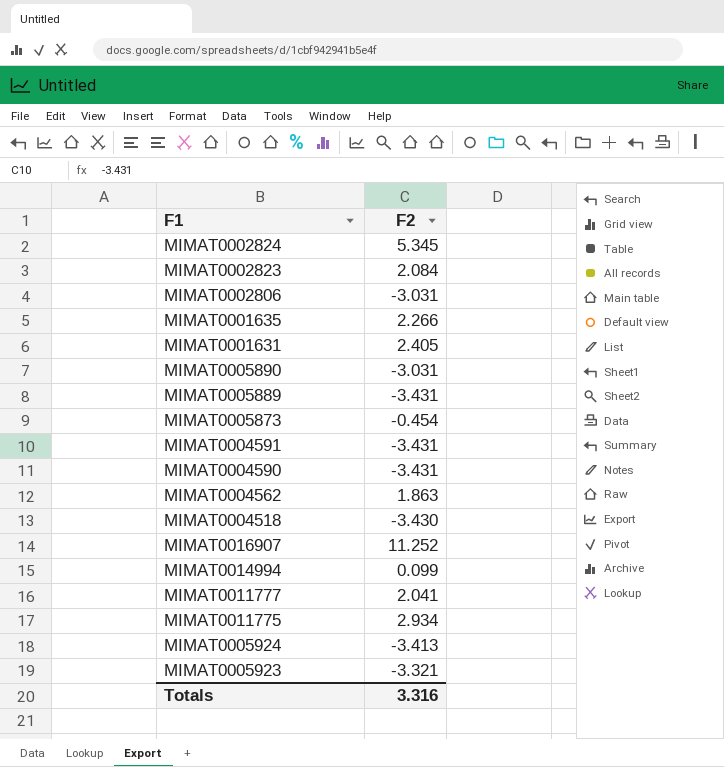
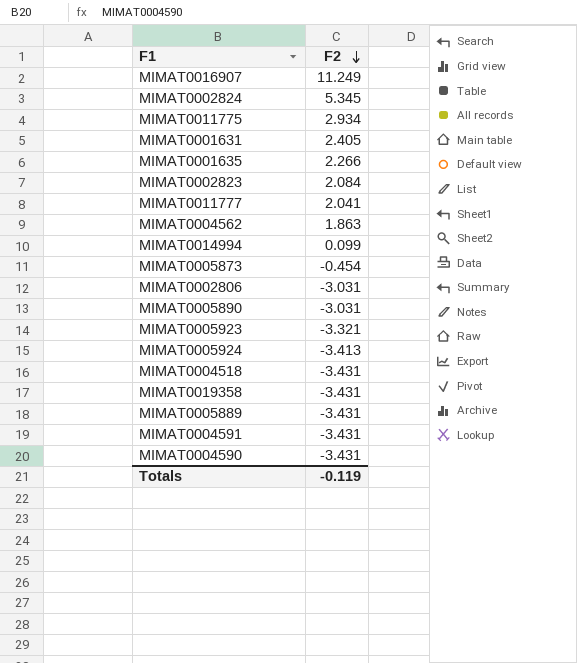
row order: none -> F2 descending
MIMAT0016907 | F2: 11.252 -> 11.249
MIMAT0004518 | F2: -3.430 -> -3.431
row MIMAT0019358: none -> -3.431
Totals | F2: 3.316 -> -0.119

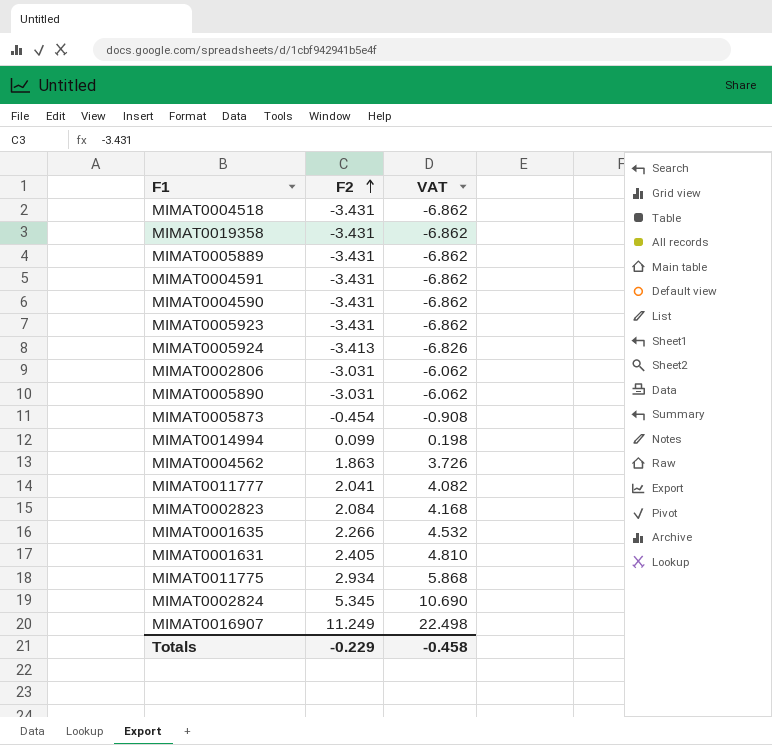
row order: F2 descending -> F2 ascending
column VAT | formula: none -> [F2] * 2
MIMAT0005923 | F2: -3.321 -> -3.431
Totals | F2: -0.119 -> -0.229

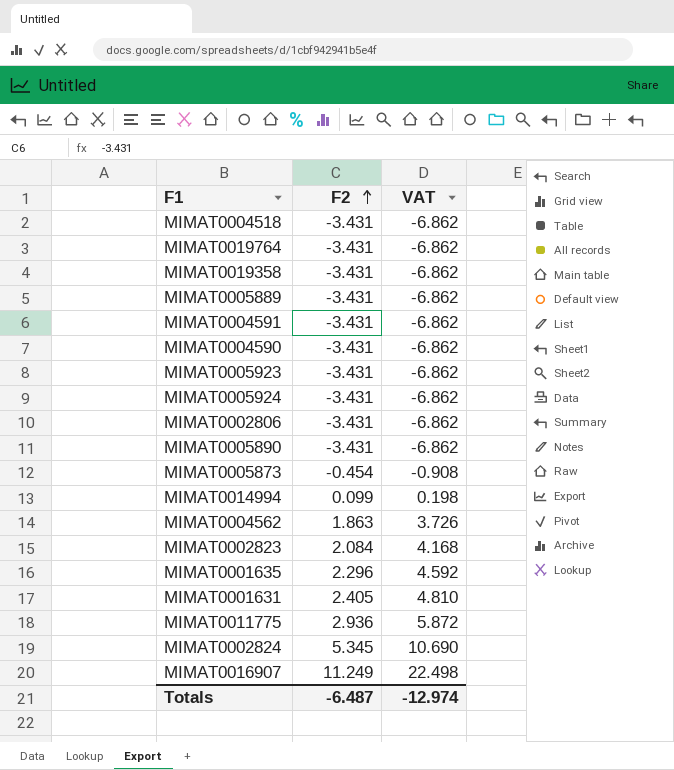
row MIMAT0011777: 2.041 | 4.082 -> none
row MIMAT0019764: none -> -3.431 | -6.862
MIMAT0005924 | F2: -3.413 -> -3.431
MIMAT0005924 | VAT: -6.826 -> -6.862
MIMAT0002806 | F2: -3.031 -> -3.431
MIMAT0002806 | VAT: -6.062 -> -6.862
MIMAT0005890 | F2: -3.031 -> -3.431
MIMAT0005890 | VAT: -6.062 -> -6.862
MIMAT0001635 | F2: 2.266 -> 2.296
MIMAT0001635 | VAT: 4.532 -> 4.592
MIMAT0011775 | F2: 2.934 -> 2.936
MIMAT0011775 | VAT: 5.868 -> 5.872
Totals | F2: -0.229 -> -6.487
Totals | VAT: -0.458 -> -12.974

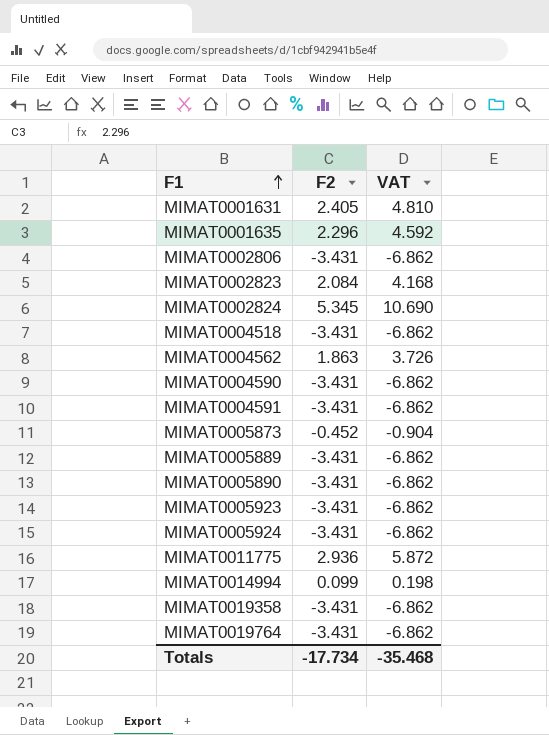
row order: F2 ascending -> F1 ascending
row MIMAT0016907: 11.249 | 22.498 -> none
MIMAT0005873 | F2: -0.454 -> -0.452
MIMAT0005873 | VAT: -0.908 -> -0.904
Totals | F2: -6.487 -> -17.734
Totals | VAT: -12.974 -> -35.468

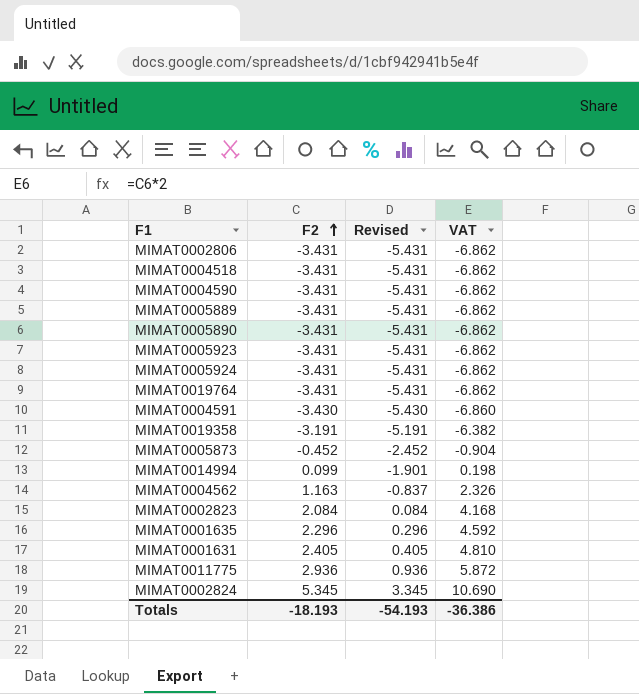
row order: F1 ascending -> F2 ascending
column Revised | formula: none -> [F2] - 2
MIMAT0004591 | F2: -3.431 -> -3.430
MIMAT0004591 | VAT: -6.862 -> -6.860
MIMAT0019358 | F2: -3.431 -> -3.191
MIMAT0019358 | VAT: -6.862 -> -6.382
MIMAT0004562 | F2: 1.863 -> 1.163
MIMAT0004562 | VAT: 3.726 -> 2.326
Totals | F2: -17.734 -> -18.193
Totals | VAT: -35.468 -> -36.386

